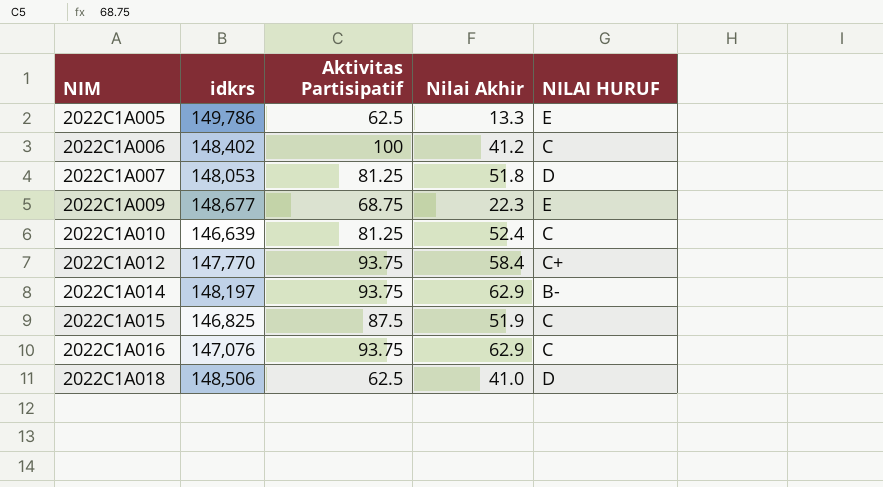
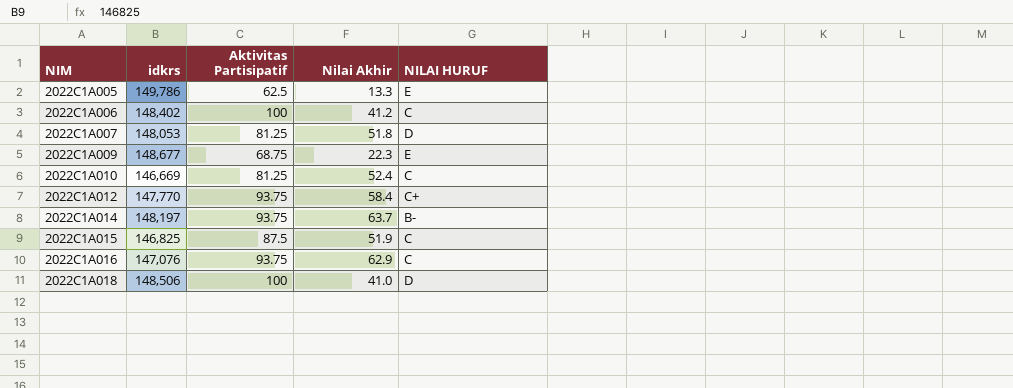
2022C1A010 | idkrs: 146,639 -> 146,669
2022C1A014 | Nilai Akhir: 62.9 -> 63.7
2022C1A018 | Aktivitas Partisipatif: 62.5 -> 100

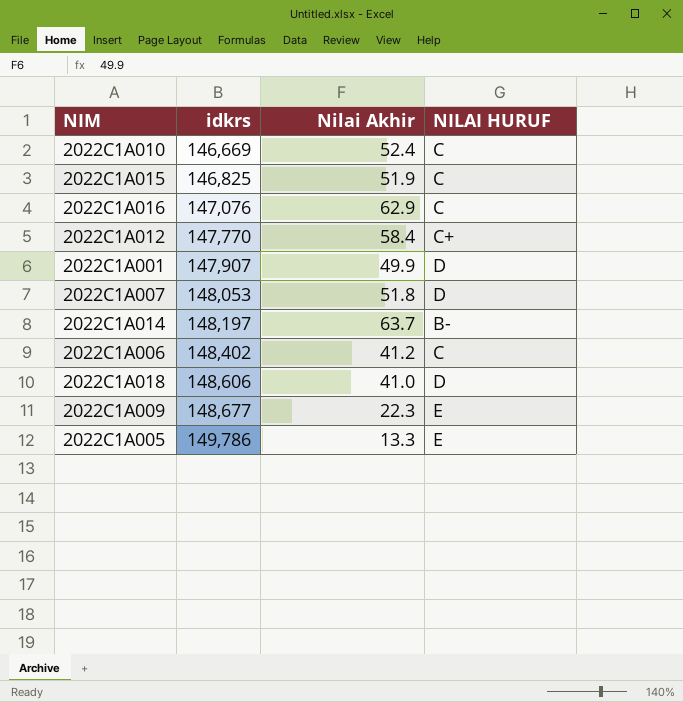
row order: NIM ascending -> idkrs ascending
column Aktivitas Partisipatif | position: 3 -> none
row 2022C1A001: none -> 147,907 | 49.9 | D
2022C1A018 | idkrs: 148,506 -> 148,606

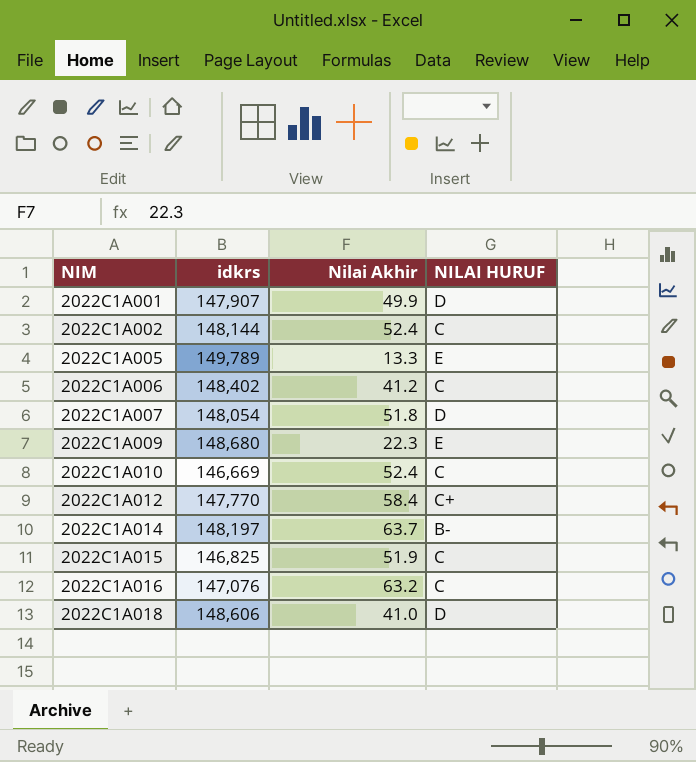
row order: idkrs ascending -> NIM ascending
row 2022C1A002: none -> 148,144 | 52.4 | C
2022C1A005 | idkrs: 149,786 -> 149,789
2022C1A007 | idkrs: 148,053 -> 148,054
2022C1A009 | idkrs: 148,677 -> 148,680
2022C1A016 | Nilai Akhir: 62.9 -> 63.2

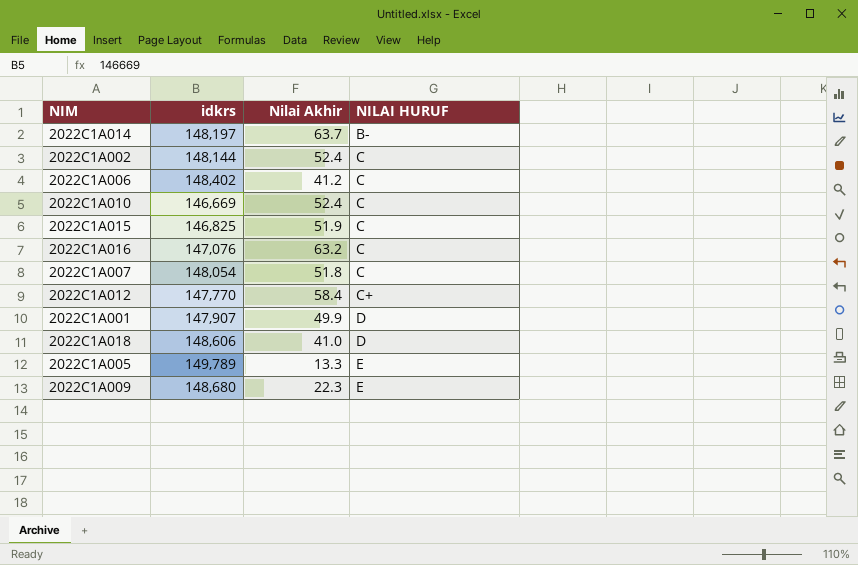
row order: NIM ascending -> NILAI HURUF ascending
2022C1A007 | NILAI HURUF: D -> C

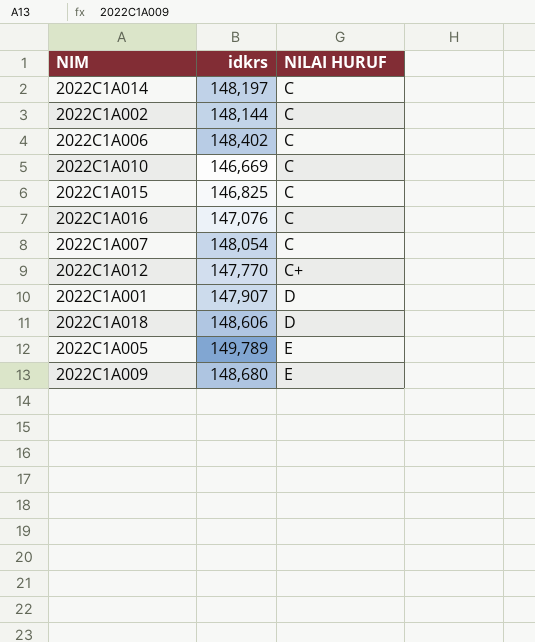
column Nilai Akhir | position: 3 -> none
2022C1A014 | NILAI HURUF: B- -> C

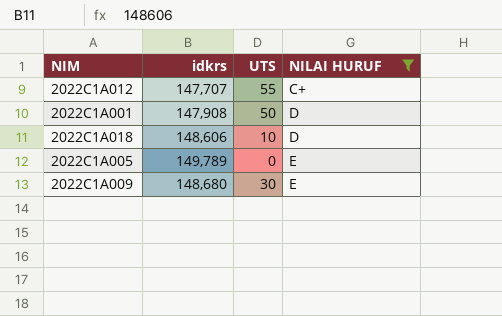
filter: none -> NILAI HURUF != C
column UTS | position: none -> 3
2022C1A012 | idkrs: 147,770 -> 147,707
2022C1A001 | idkrs: 147,907 -> 147,908

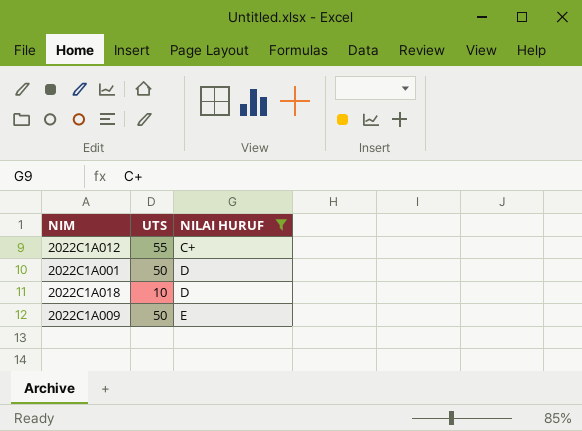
column idkrs | position: 2 -> none
row 2022C1A005: 149,789 | 0 | E -> none
2022C1A009 | UTS: 30 -> 50

